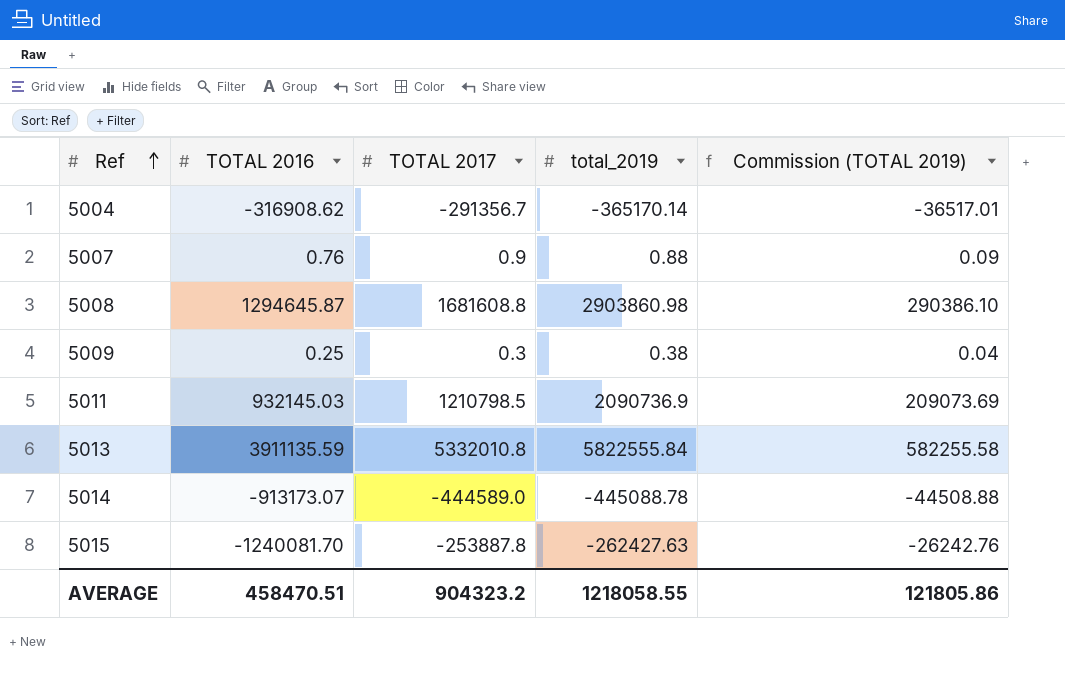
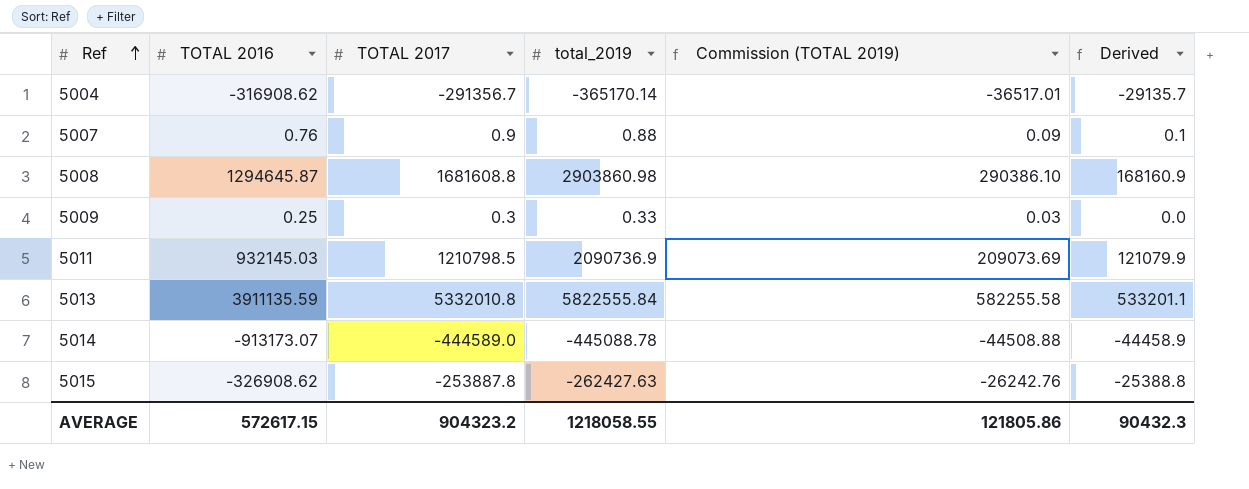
column Derived | formula: none -> [TOTAL 2017] * 0.1
5009 | total_2019: 0.38 -> 0.33
5009 | Commission (TOTAL 2019): 0.04 -> 0.03
5015 | TOTAL 2016: -1240081.70 -> -326908.62
AVERAGE | TOTAL 2016: 458470.51 -> 572617.15

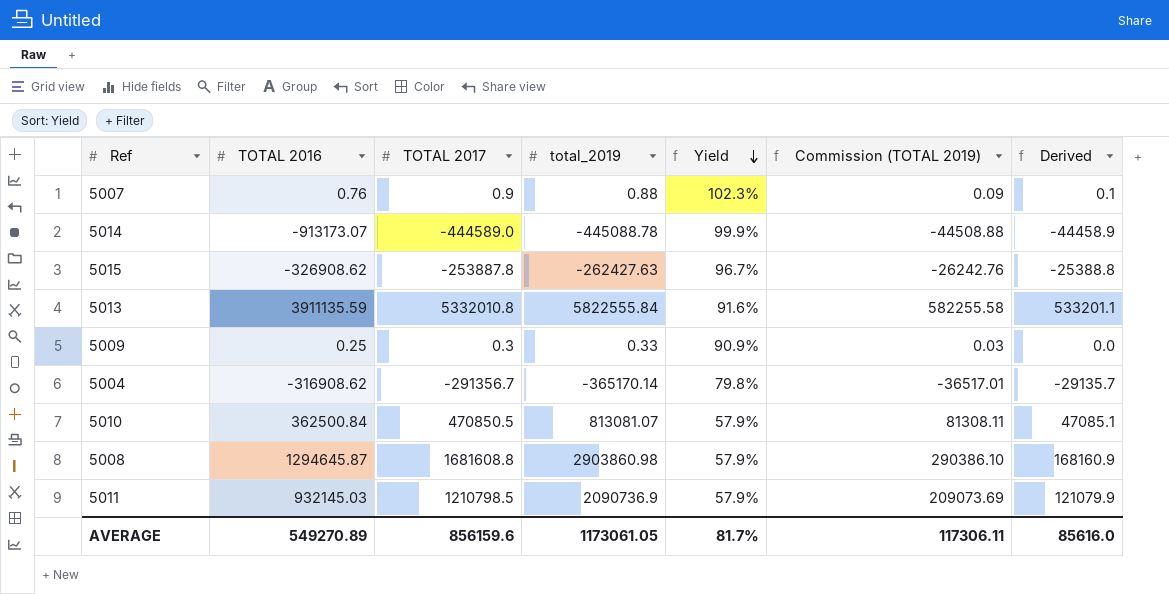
row order: Ref ascending -> Yield descending
column Yield | formula: none -> [TOTAL 2017] / [total_2019]
row 5010: none -> 362500.84 | 470850.5 | 813081.07 | 57.9% | 81308.11 | 47085.1
AVERAGE | TOTAL 2016: 572617.15 -> 549270.89
AVERAGE | TOTAL 2017: 904323.2 -> 856159.6
AVERAGE | total_2019: 1218058.55 -> 1173061.05
AVERAGE | Commission (TOTAL 2019): 121805.86 -> 117306.11
AVERAGE | Derived: 90432.3 -> 85616.0

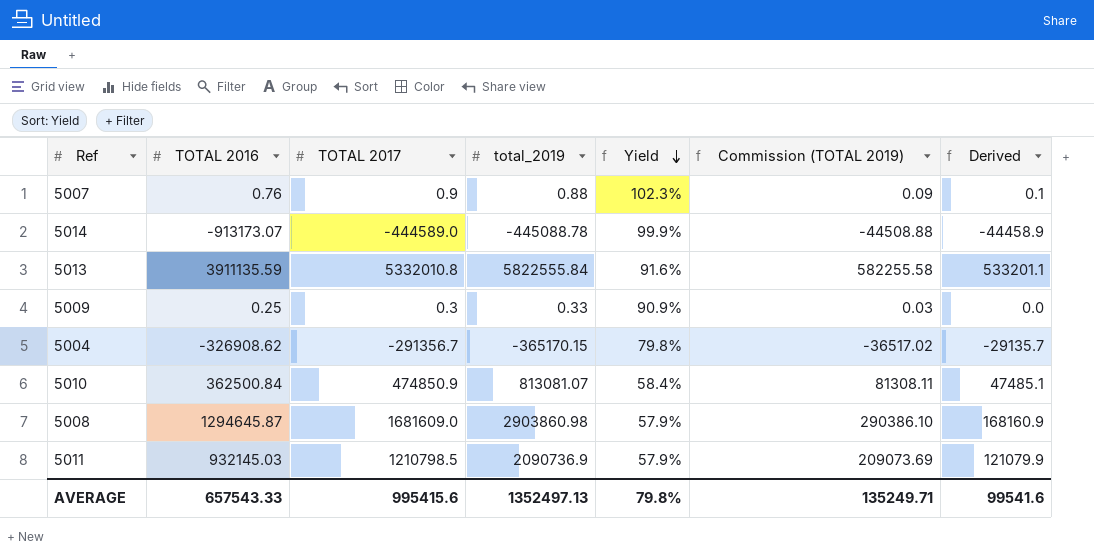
row 5015: -326908.62 | -253887.8 | -262427.63 | 96.7% | -26242.76 | -25388.8 -> none
5004 | TOTAL 2016: -316908.62 -> -326908.62
5004 | total_2019: -365170.14 -> -365170.15
5004 | Commission (TOTAL 2019): -36517.01 -> -36517.02
5010 | TOTAL 2017: 470850.5 -> 474850.9
5010 | Yield: 57.9% -> 58.4%
5010 | Derived: 47085.1 -> 47485.1
5008 | TOTAL 2017: 1681608.8 -> 1681609.0
AVERAGE | TOTAL 2016: 549270.89 -> 657543.33
AVERAGE | TOTAL 2017: 856159.6 -> 995415.6
AVERAGE | total_2019: 1173061.05 -> 1352497.13
AVERAGE | Yield: 81.7% -> 79.8%
AVERAGE | Commission (TOTAL 2019): 117306.11 -> 135249.71
AVERAGE | Derived: 85616.0 -> 99541.6

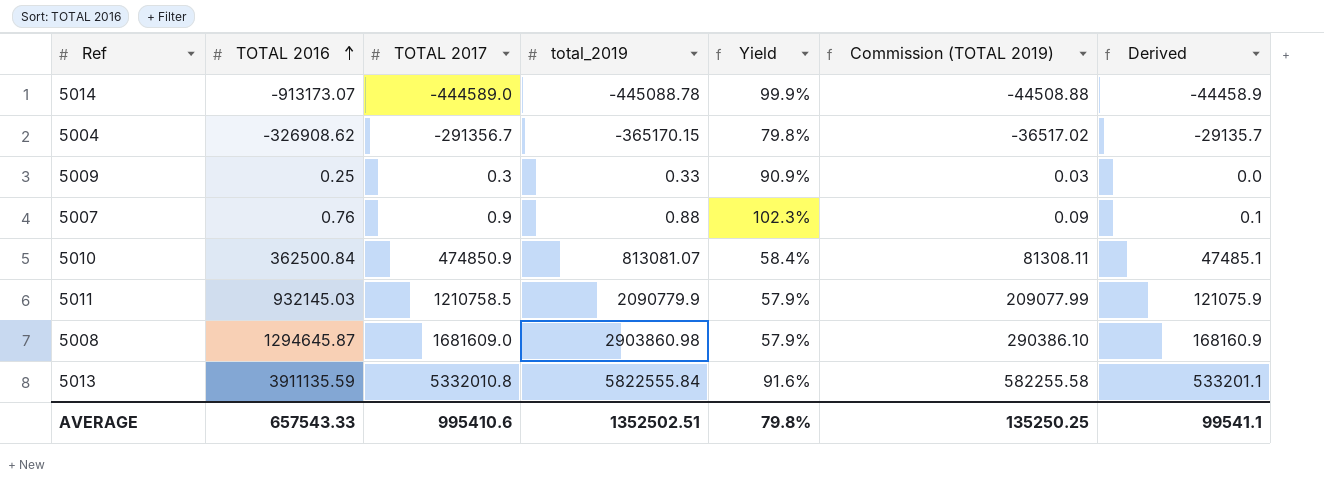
row order: Yield descending -> TOTAL 2016 ascending
5011 | TOTAL 2017: 1210798.5 -> 1210758.5
5011 | total_2019: 2090736.9 -> 2090779.9
5011 | Commission (TOTAL 2019): 209073.69 -> 209077.99
5011 | Derived: 121079.9 -> 121075.9
AVERAGE | TOTAL 2017: 995415.6 -> 995410.6
AVERAGE | total_2019: 1352497.13 -> 1352502.51
AVERAGE | Commission (TOTAL 2019): 135249.71 -> 135250.25
AVERAGE | Derived: 99541.6 -> 99541.1

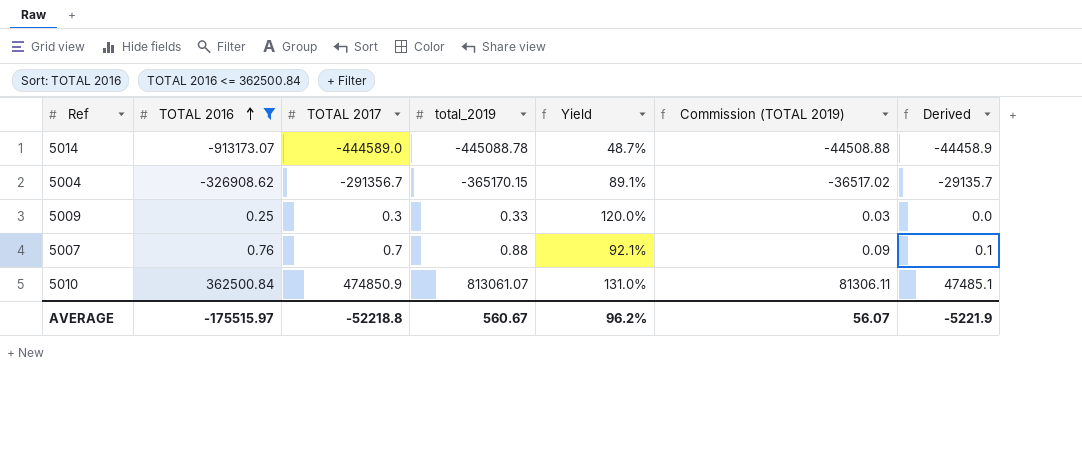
filter: none -> TOTAL 2016 <= 362500.84
column Yield | formula: [TOTAL 2017] / [total_2019] -> [TOTAL 2017] / [TOTAL 2016]
5007 | TOTAL 2017: 0.9 -> 0.7
5010 | total_2019: 813081.07 -> 813061.07
5010 | Commission (TOTAL 2019): 81308.11 -> 81306.11
AVERAGE | TOTAL 2016: 657543.33 -> -175515.97
AVERAGE | TOTAL 2017: 995410.6 -> -52218.8
AVERAGE | total_2019: 1352502.51 -> 560.67
AVERAGE | Yield: 79.8% -> 96.2%
AVERAGE | Commission (TOTAL 2019): 135250.25 -> 56.07
AVERAGE | Derived: 99541.1 -> -5221.9

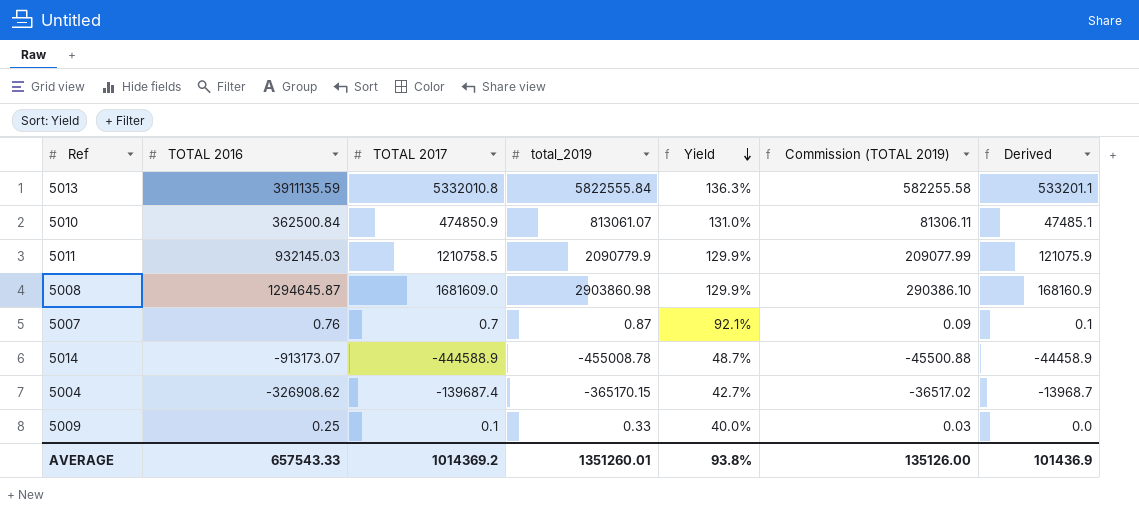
filter: TOTAL 2016 <= 362500.84 -> none
row order: TOTAL 2016 ascending -> Yield descending
5007 | total_2019: 0.88 -> 0.87
5014 | TOTAL 2017: -444589.0 -> -444588.9
5014 | total_2019: -445088.78 -> -455008.78
5014 | Commission (TOTAL 2019): -44508.88 -> -45500.88
5004 | TOTAL 2017: -291356.7 -> -139687.4
5004 | Yield: 89.1% -> 42.7%
5004 | Derived: -29135.7 -> -13968.7
5009 | TOTAL 2017: 0.3 -> 0.1
5009 | Yield: 120.0% -> 40.0%
AVERAGE | TOTAL 2016: -175515.97 -> 657543.33
AVERAGE | TOTAL 2017: -52218.8 -> 1014369.2
AVERAGE | total_2019: 560.67 -> 1351260.01
AVERAGE | Yield: 96.2% -> 93.8%
AVERAGE | Commission (TOTAL 2019): 56.07 -> 135126.00
AVERAGE | Derived: -5221.9 -> 101436.9

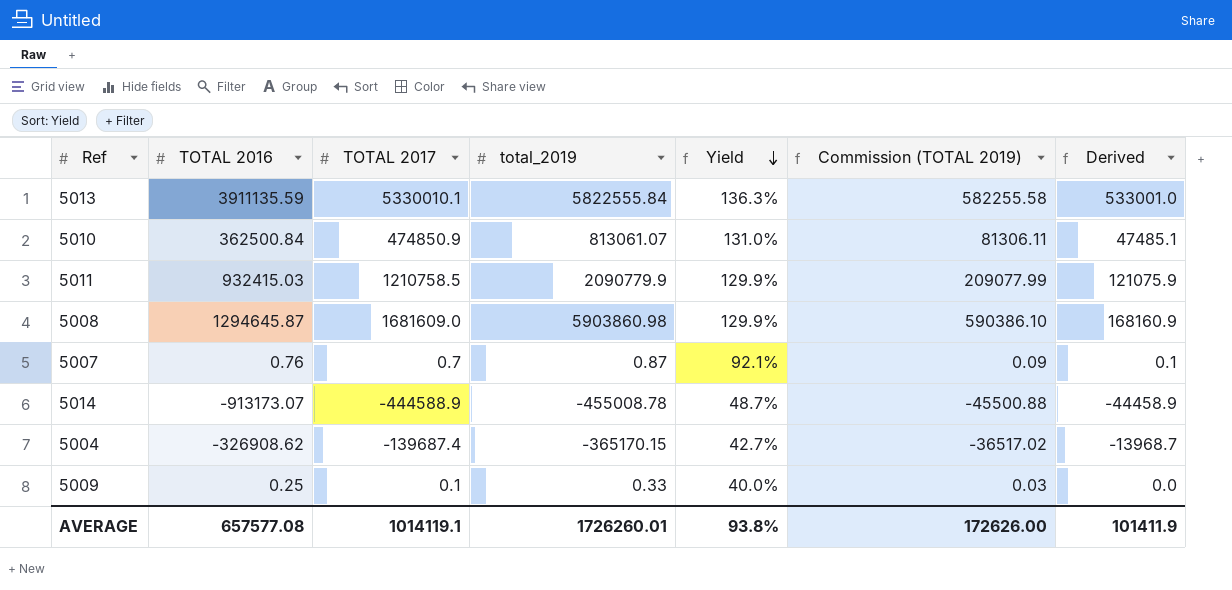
5013 | TOTAL 2017: 5332010.8 -> 5330010.1
5013 | Derived: 533201.1 -> 533001.0
5011 | TOTAL 2016: 932145.03 -> 932415.03
5008 | total_2019: 2903860.98 -> 5903860.98
5008 | Commission (TOTAL 2019): 290386.10 -> 590386.10
AVERAGE | TOTAL 2016: 657543.33 -> 657577.08
AVERAGE | TOTAL 2017: 1014369.2 -> 1014119.1
AVERAGE | total_2019: 1351260.01 -> 1726260.01
AVERAGE | Commission (TOTAL 2019): 135126.00 -> 172626.00
AVERAGE | Derived: 101436.9 -> 101411.9

